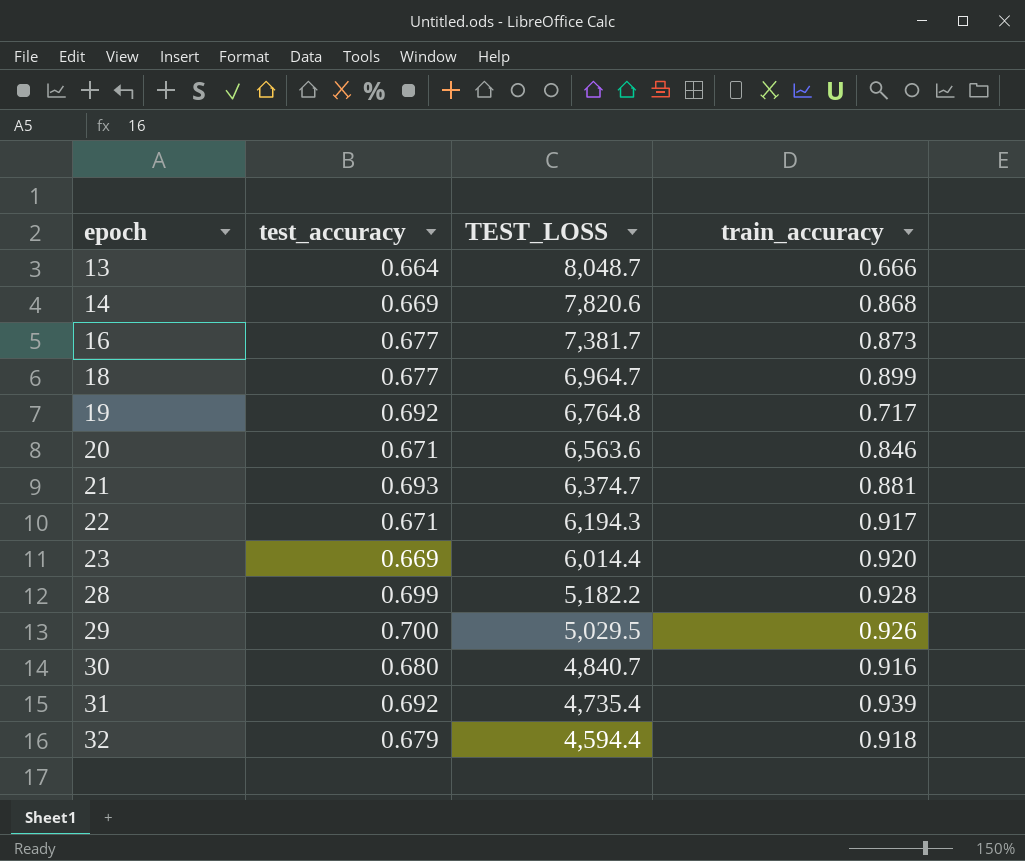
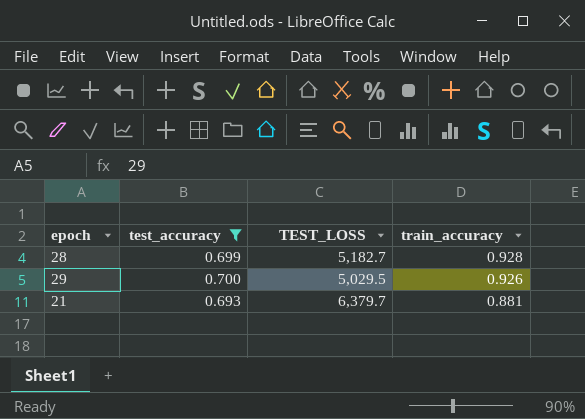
filter: none -> test_accuracy >= 0.693
row order: epoch ascending -> train_accuracy descending
28 | TEST_LOSS: 5,182.2 -> 5,182.7
21 | TEST_LOSS: 6,374.7 -> 6,379.7

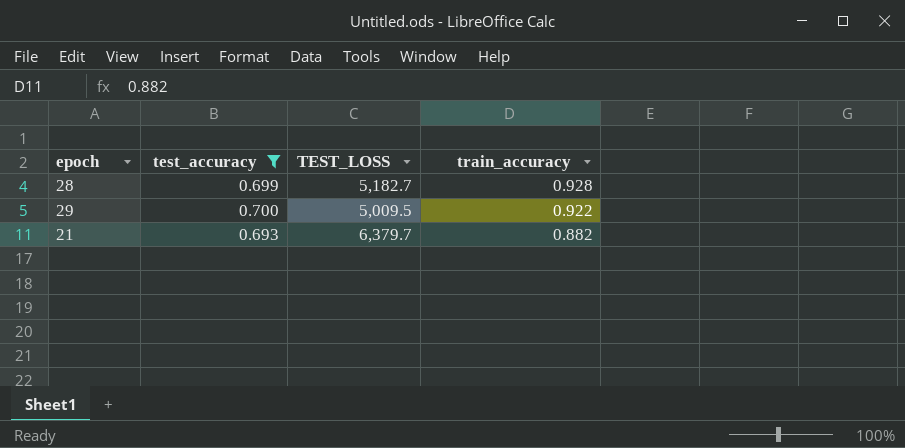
29 | TEST_LOSS: 5,029.5 -> 5,009.5
29 | train_accuracy: 0.926 -> 0.922
21 | train_accuracy: 0.881 -> 0.882

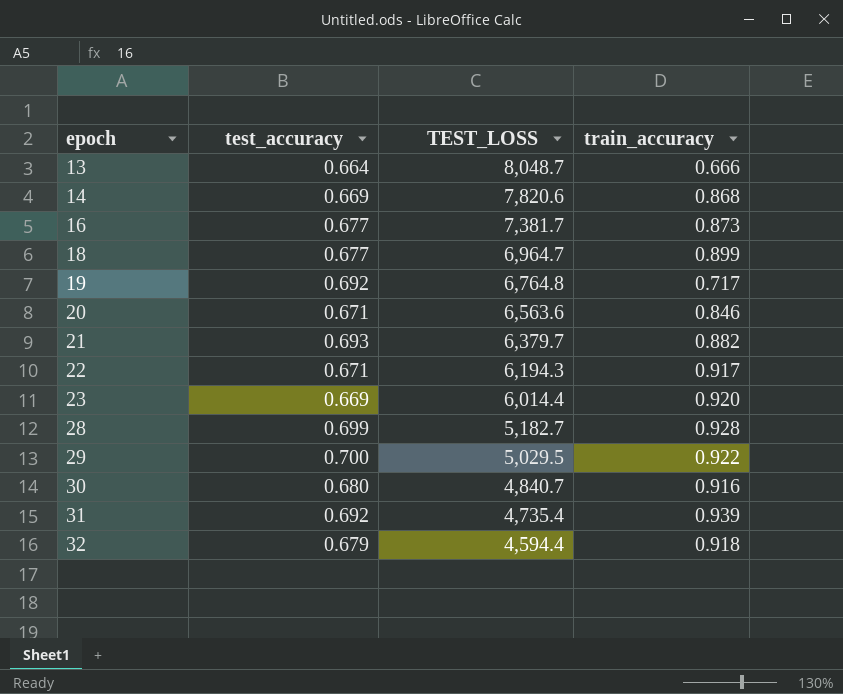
filter: test_accuracy >= 0.693 -> none
row order: train_accuracy descending -> epoch ascending
29 | TEST_LOSS: 5,009.5 -> 5,029.5

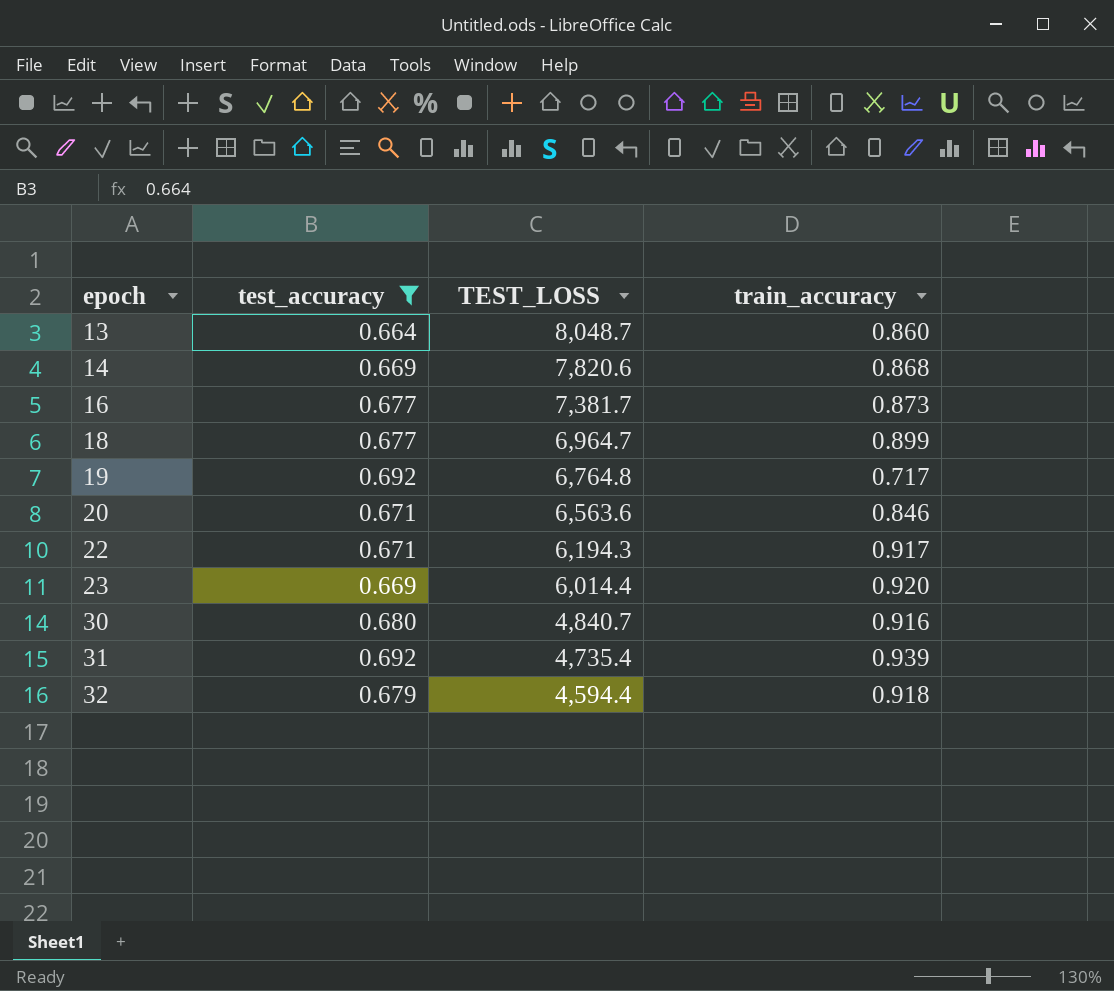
filter: none -> test_accuracy <= 0.692
13 | train_accuracy: 0.666 -> 0.860

